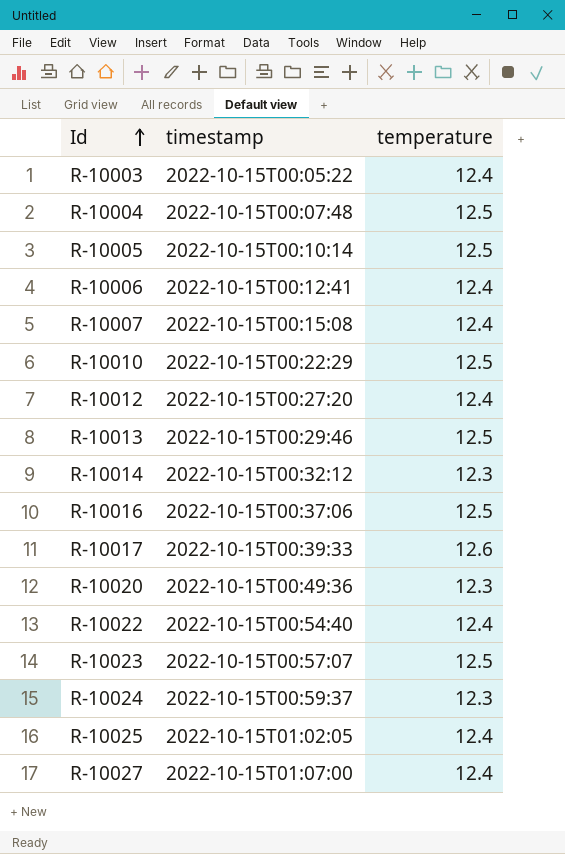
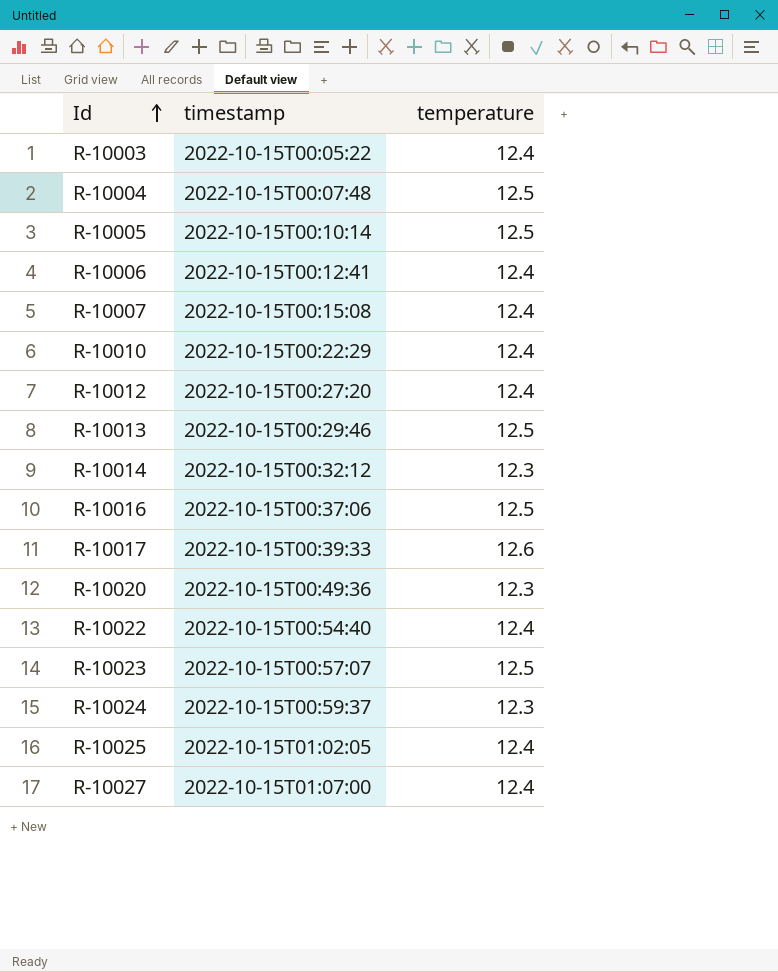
R-10010 | temperature: 12.5 -> 12.4

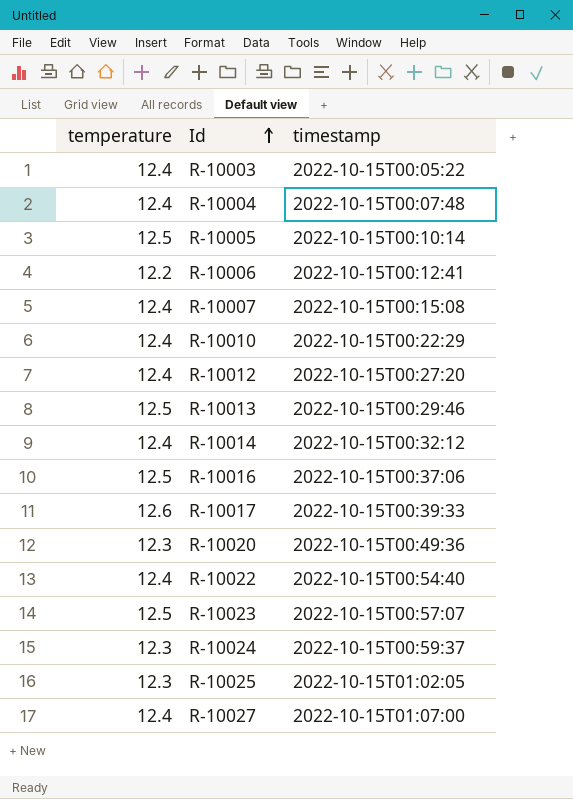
column temperature | position: 3 -> 1
R-10004 | temperature: 12.5 -> 12.4
R-10006 | temperature: 12.4 -> 12.2
R-10014 | temperature: 12.3 -> 12.4
R-10025 | temperature: 12.4 -> 12.3

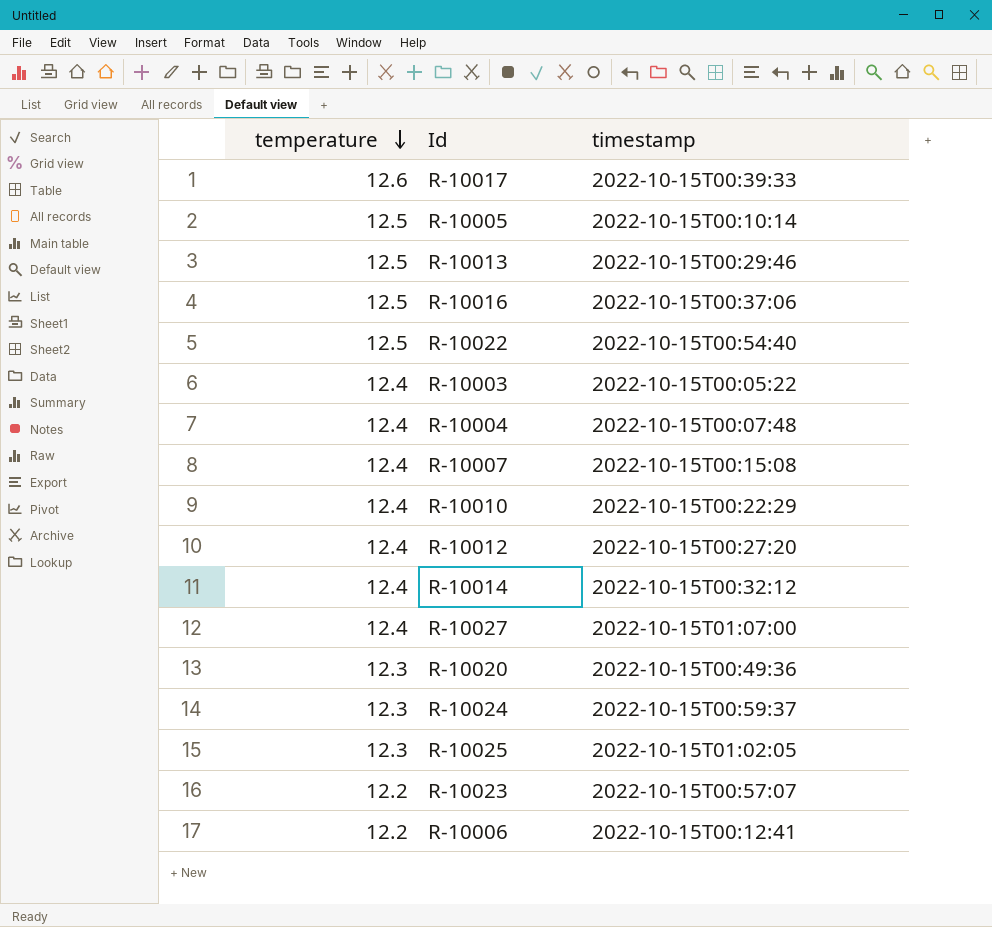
row order: Id ascending -> temperature descending
R-10022 | temperature: 12.4 -> 12.5
R-10023 | temperature: 12.5 -> 12.2

